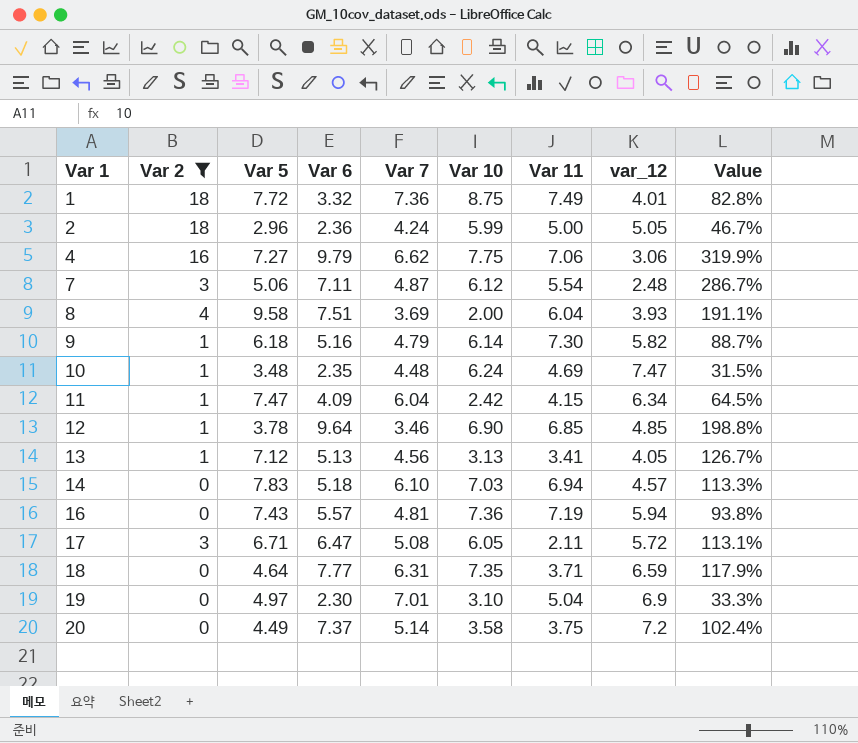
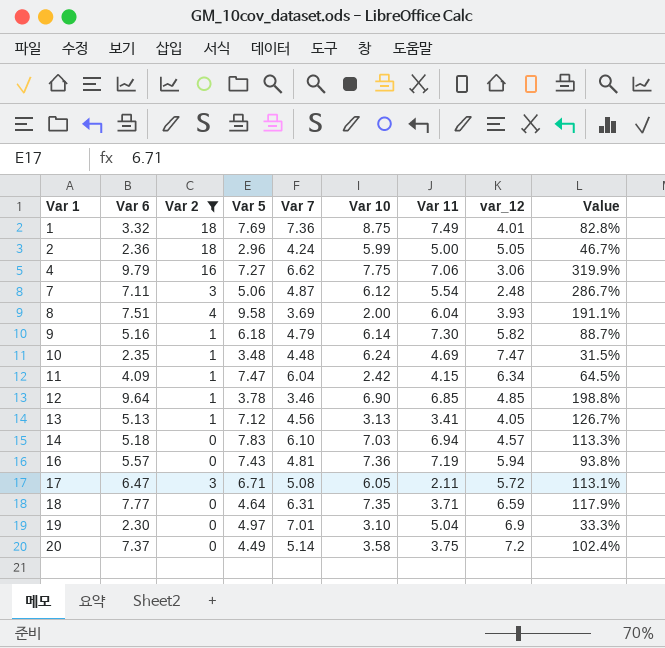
column Var 6 | position: 4 -> 2
1 | Var 5: 7.72 -> 7.69

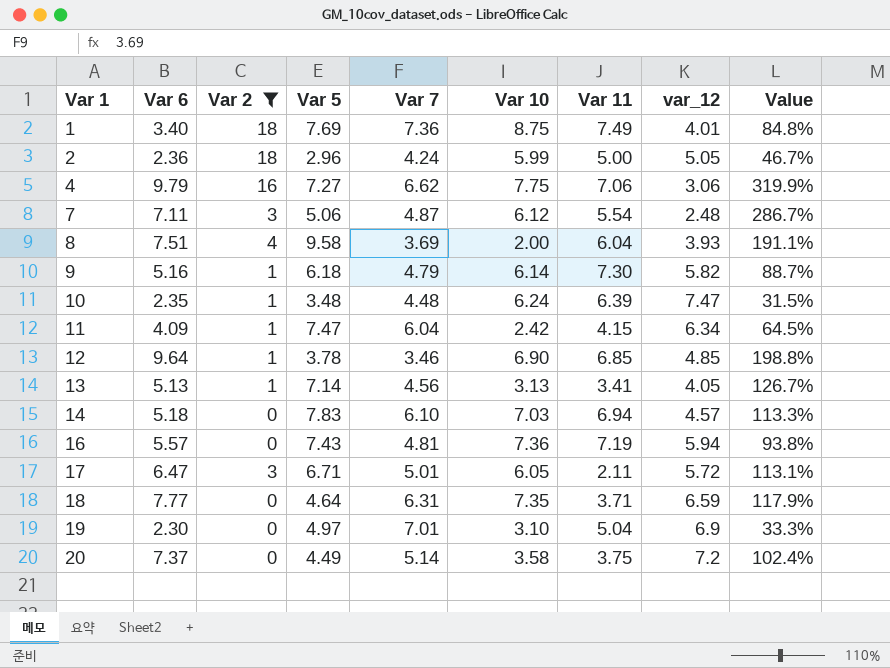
1 | Var 6: 3.32 -> 3.40
1 | Value: 82.8% -> 84.8%
10 | Var 11: 4.69 -> 6.39
13 | Var 5: 7.12 -> 7.14
17 | Var 7: 5.08 -> 5.01

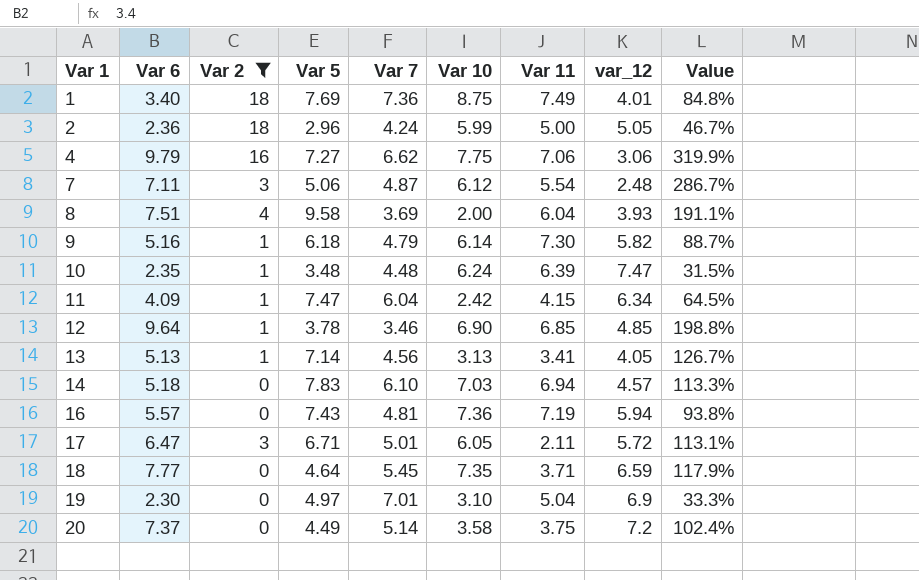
18 | Var 7: 6.31 -> 5.45

